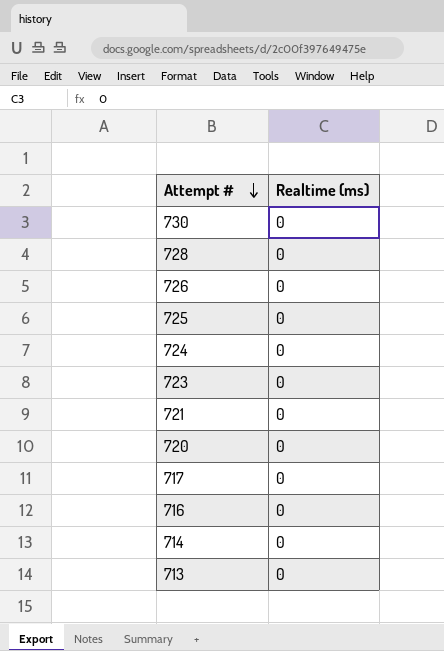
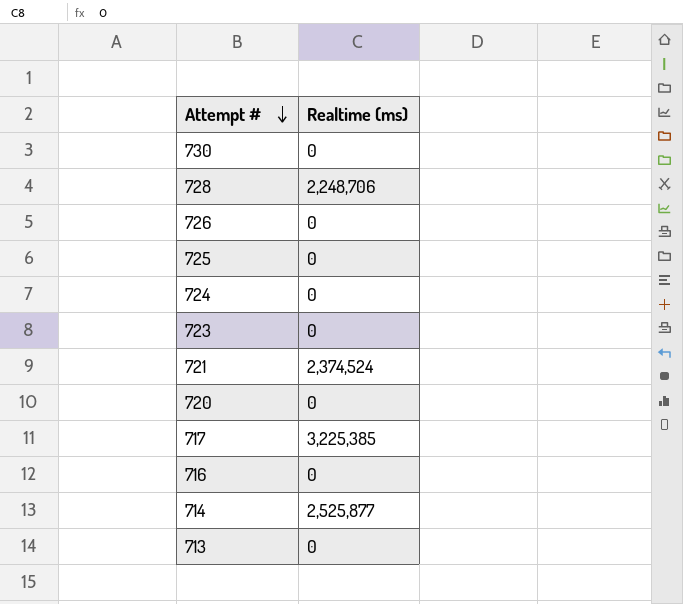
728 | Realtime (ms): 0 -> 2,248,706
721 | Realtime (ms): 0 -> 2,374,524
717 | Realtime (ms): 0 -> 3,225,385
714 | Realtime (ms): 0 -> 2,525,877

